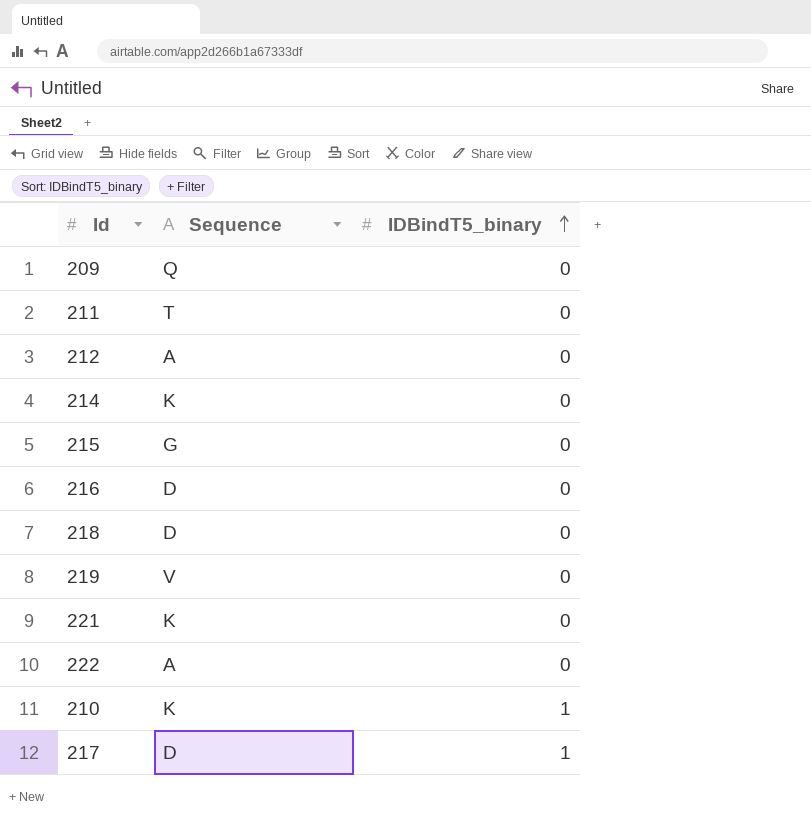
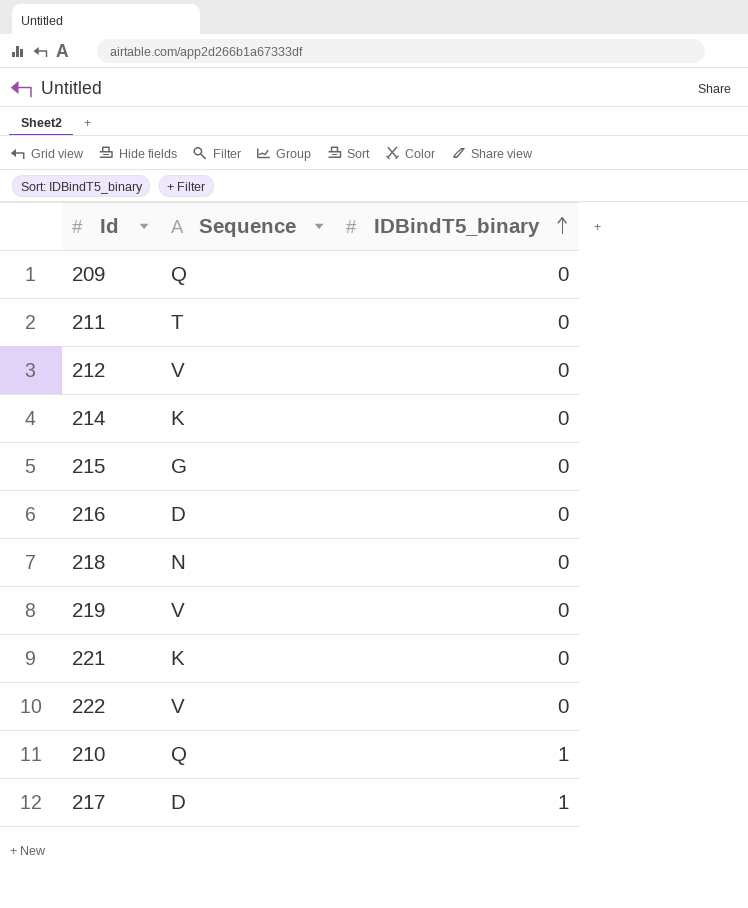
212 | Sequence: A -> V
218 | Sequence: D -> N
222 | Sequence: A -> V
210 | Sequence: K -> Q

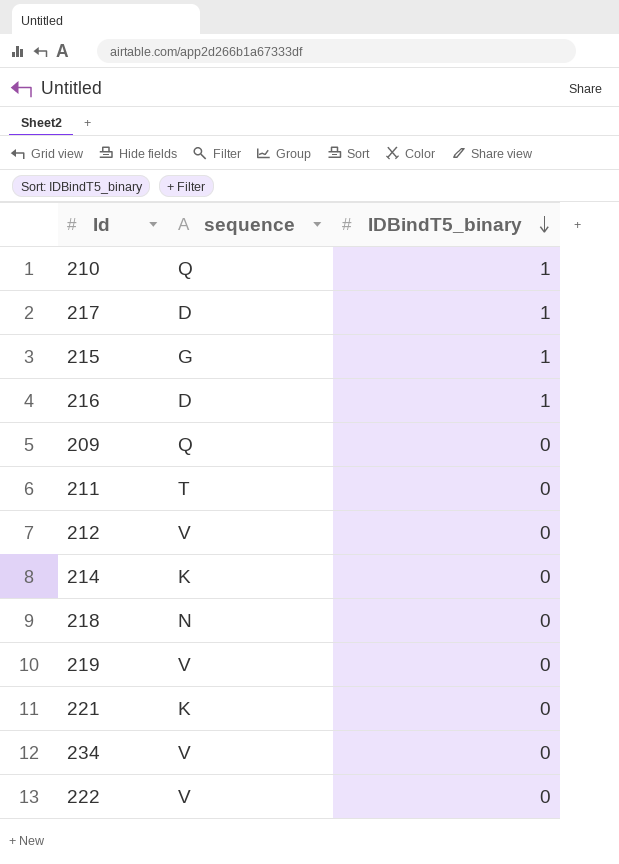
row order: IDBindT5_binary ascending -> IDBindT5_binary descending
column name: Sequence -> sequence
215 | IDBindT5_binary: 0 -> 1
216 | IDBindT5_binary: 0 -> 1
row 234: none -> V | 0

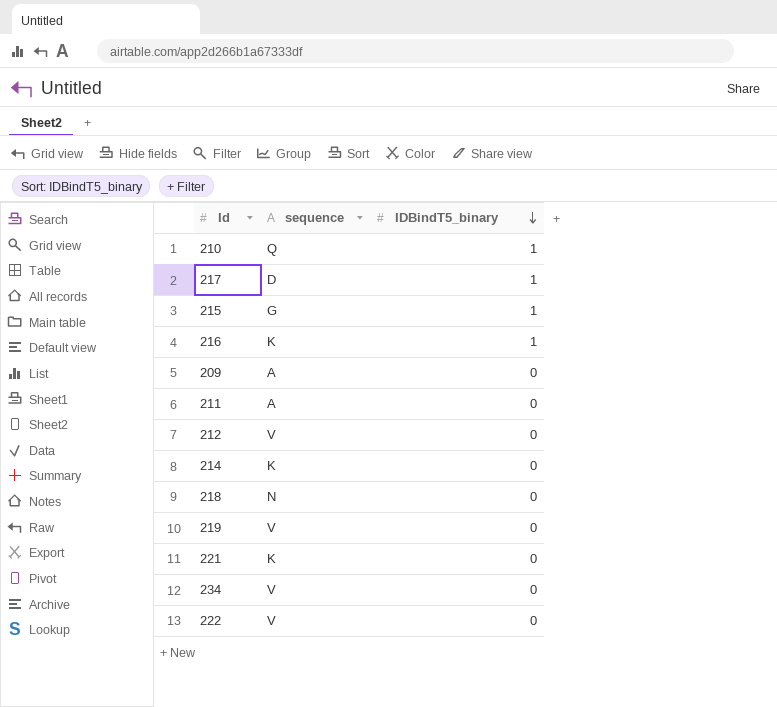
216 | sequence: D -> K
209 | sequence: Q -> A
211 | sequence: T -> A

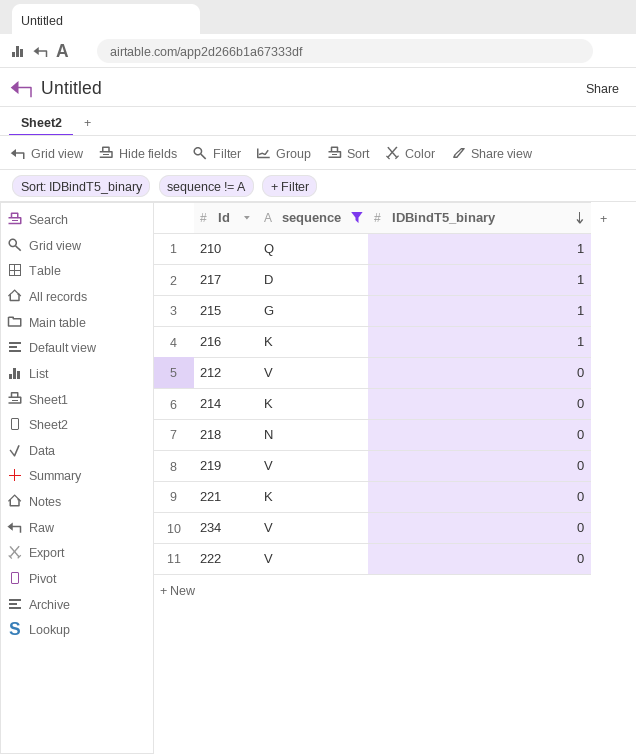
filter: none -> sequence != A

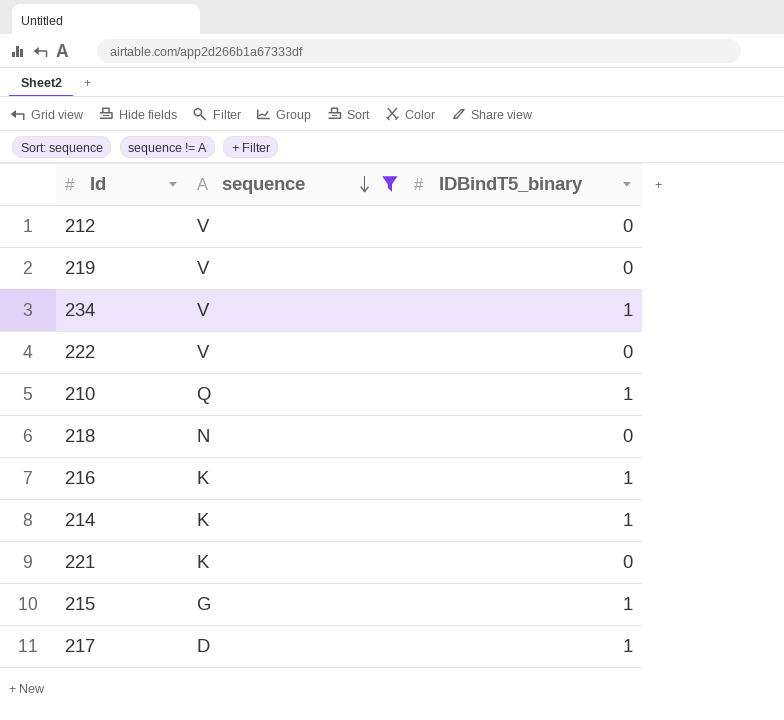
row order: IDBindT5_binary descending -> sequence descending
234 | IDBindT5_binary: 0 -> 1
214 | IDBindT5_binary: 0 -> 1

